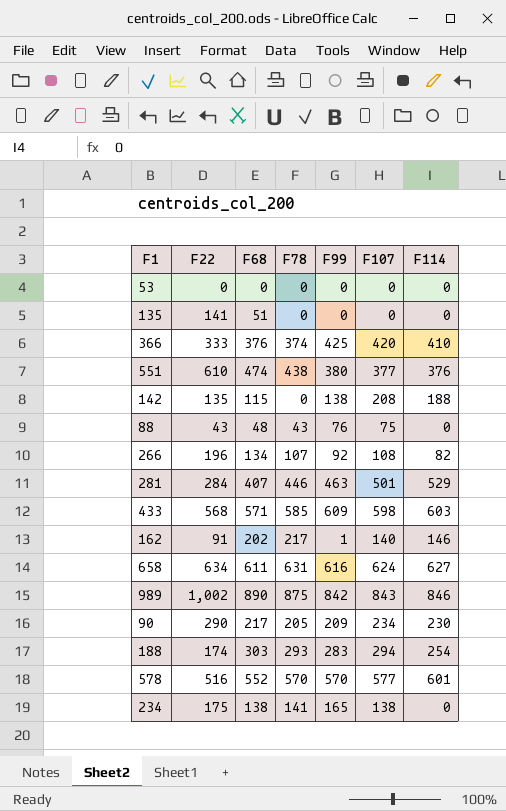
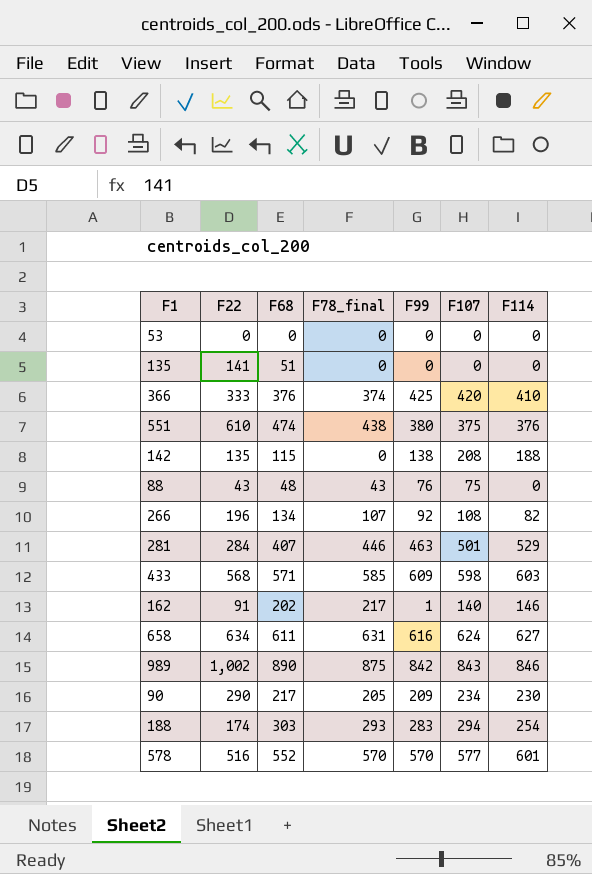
column name: F78 -> F78_final
row 234: 175 | 138 | 141 | 165 | 138 | 0 -> none
551 | F107: 377 -> 375

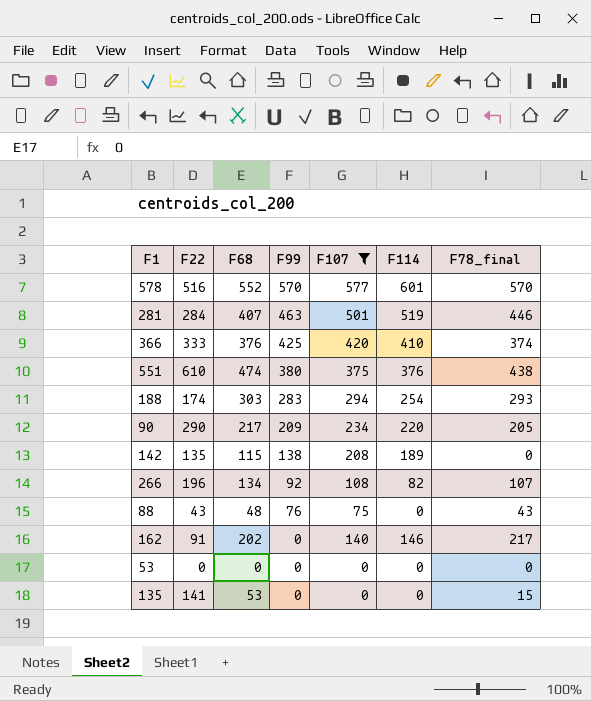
filter: none -> F107 <= 577
row order: none -> F99 descending
column F78_final | position: 4 -> 7
281 | F114: 529 -> 519
90 | F114: 230 -> 220
142 | F114: 188 -> 189
162 | F99: 1 -> 0
135 | F68: 51 -> 53
135 | F78_final: 0 -> 15

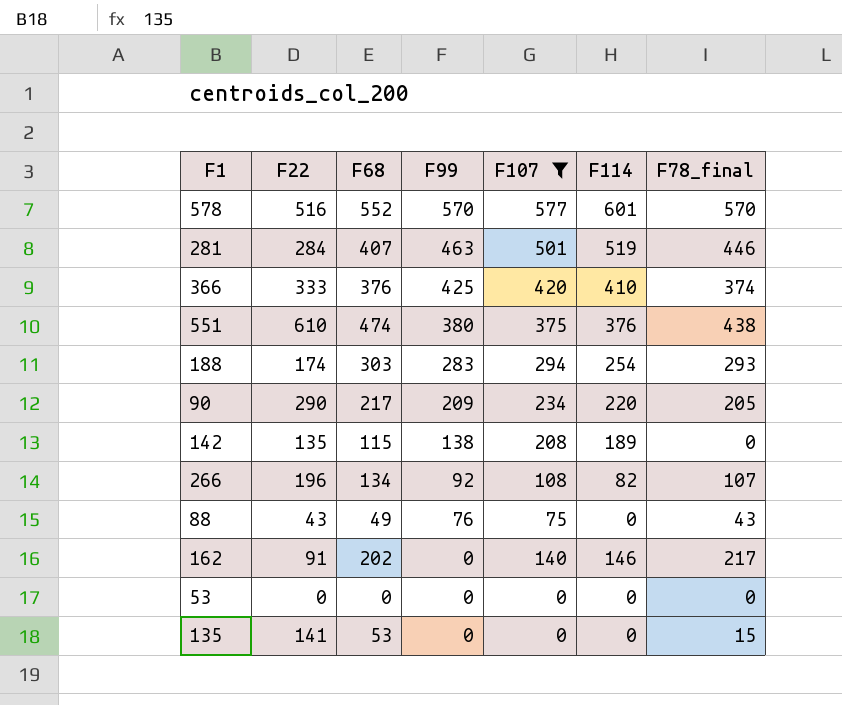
88 | F68: 48 -> 49

